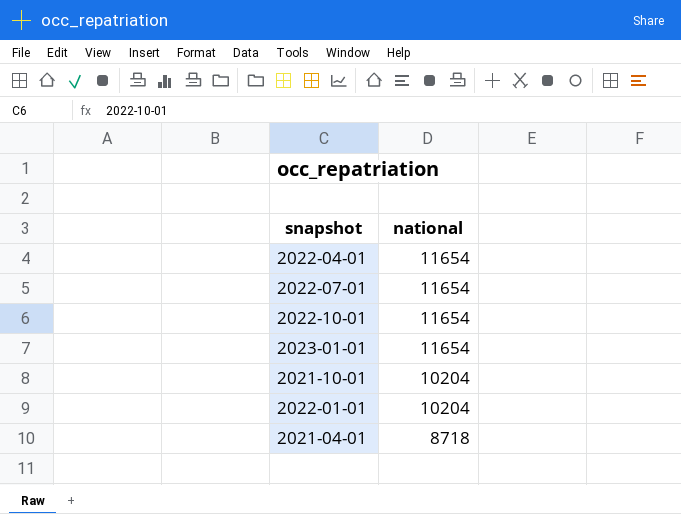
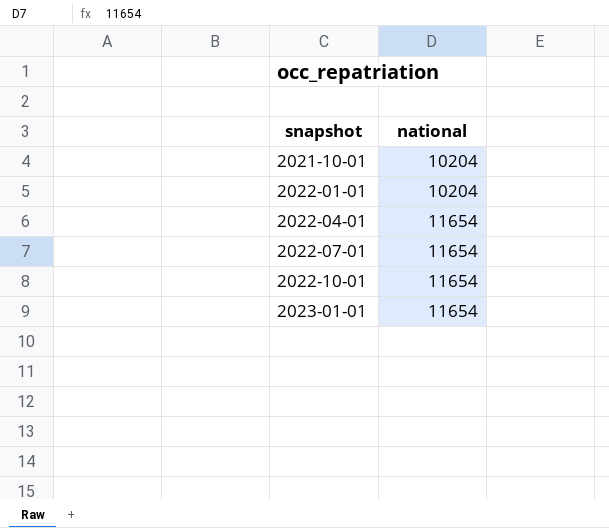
row order: national descending -> snapshot ascending
row 2021-04-01: 8718 -> none

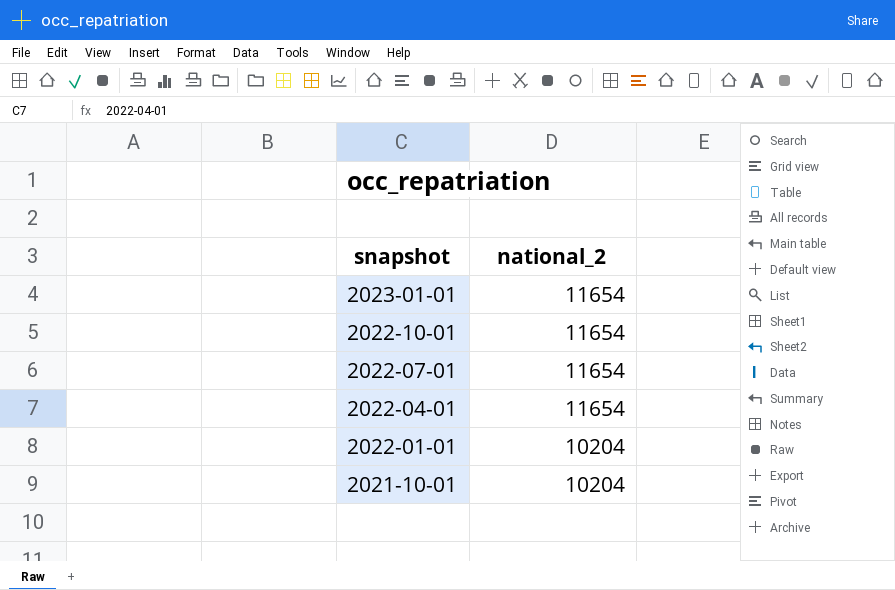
row order: snapshot ascending -> snapshot descending
column name: national -> national_2

